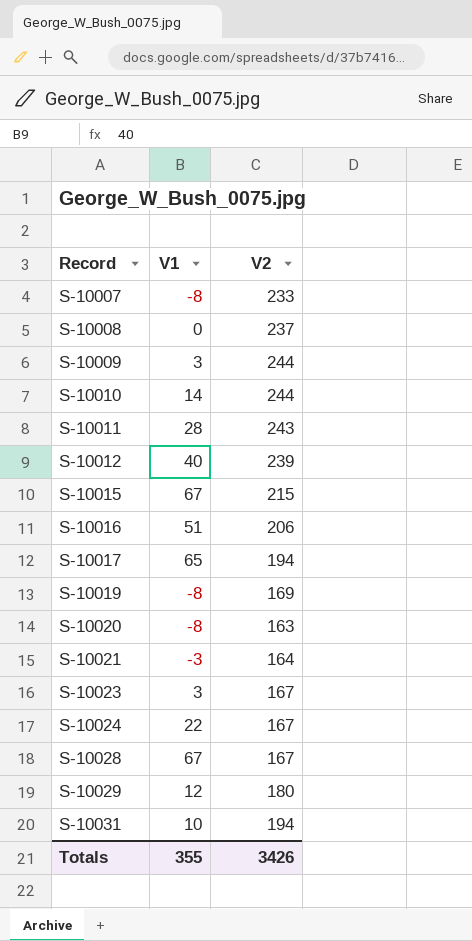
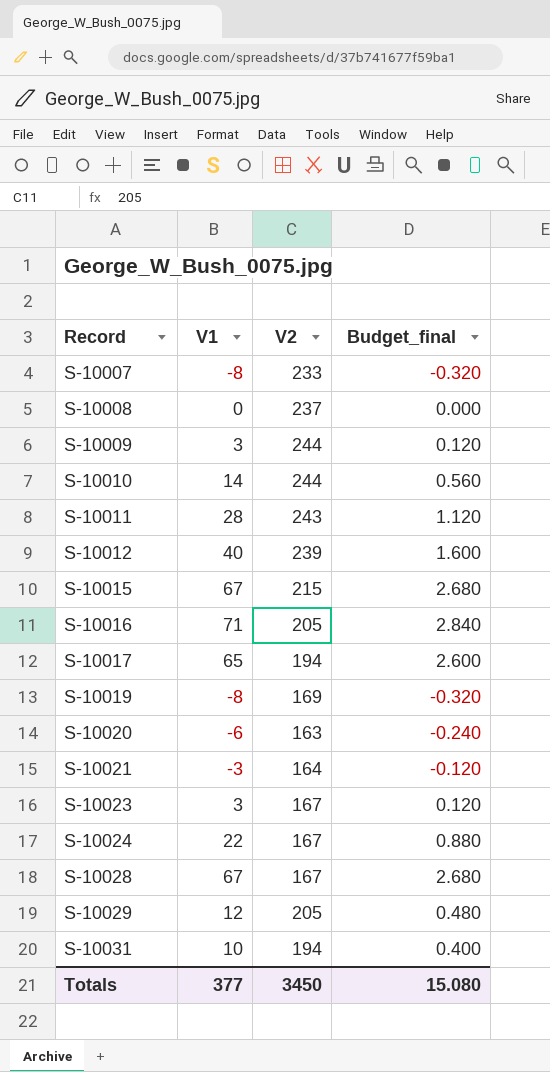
column Budget_final | formula: none -> [V1] * 0.04
S-10016 | V1: 51 -> 71
S-10016 | V2: 206 -> 205
S-10020 | V1: -8 -> -6
S-10029 | V2: 180 -> 205
Totals | V1: 355 -> 377
Totals | V2: 3426 -> 3450

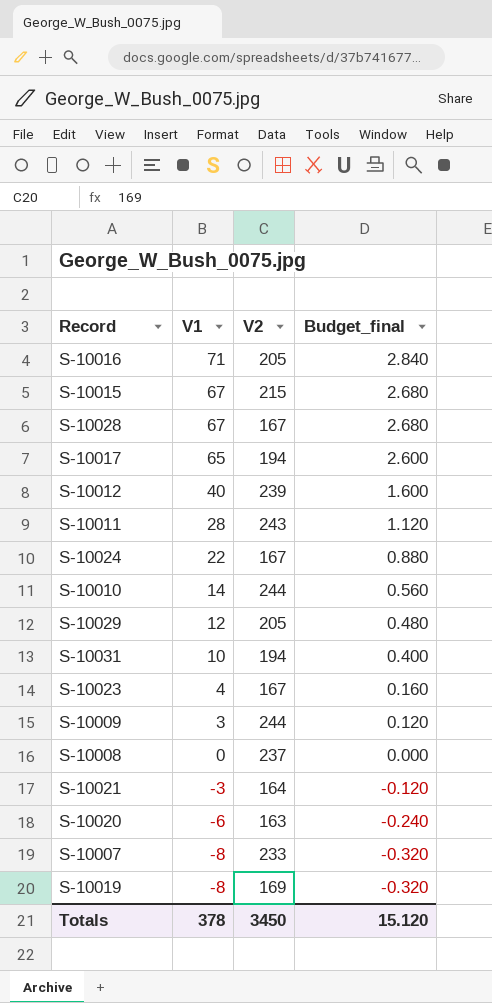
row order: Record ascending -> V1 descending
S-10023 | V1: 3 -> 4
S-10023 | Budget_final: 0.120 -> 0.160
Totals | V1: 377 -> 378
Totals | Budget_final: 15.080 -> 15.120

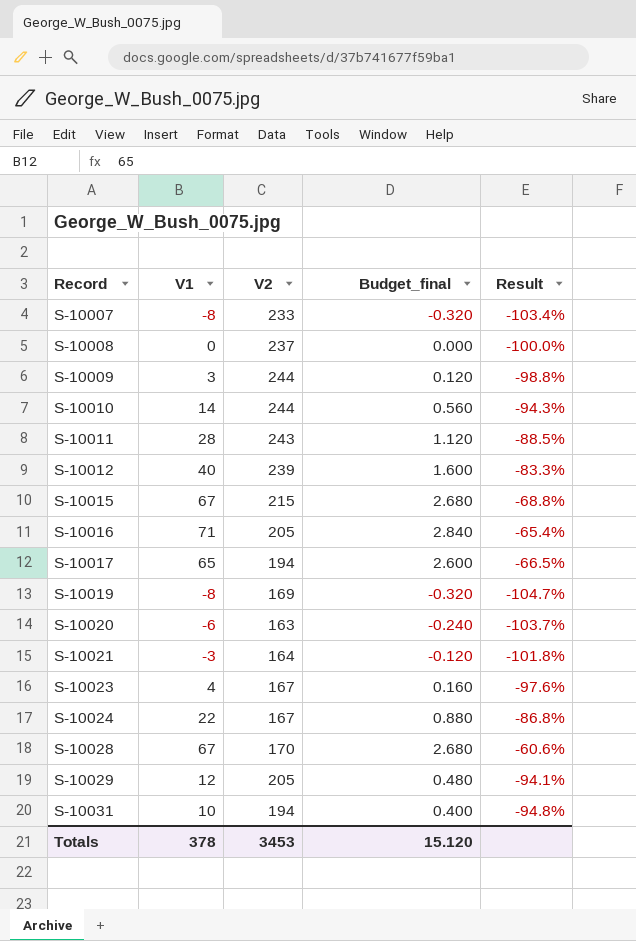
row order: V1 descending -> Record ascending
column Result | formula: none -> ([V1] - [V2]) / [V2]
S-10028 | V2: 167 -> 170
Totals | V2: 3450 -> 3453

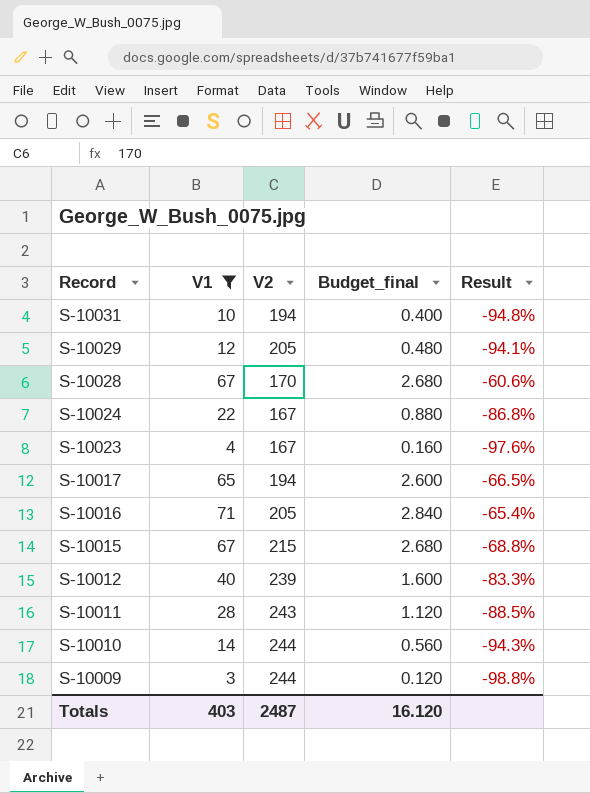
filter: none -> V1 >= 3
row order: Record ascending -> Record descending
Totals | V1: 378 -> 403
Totals | V2: 3453 -> 2487
Totals | Budget_final: 15.120 -> 16.120

